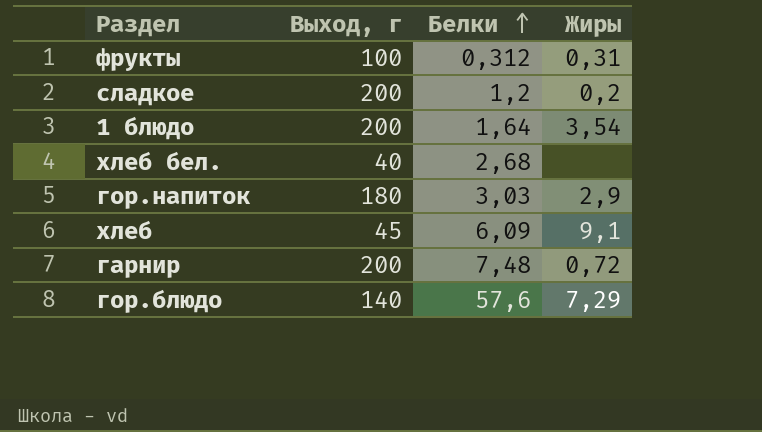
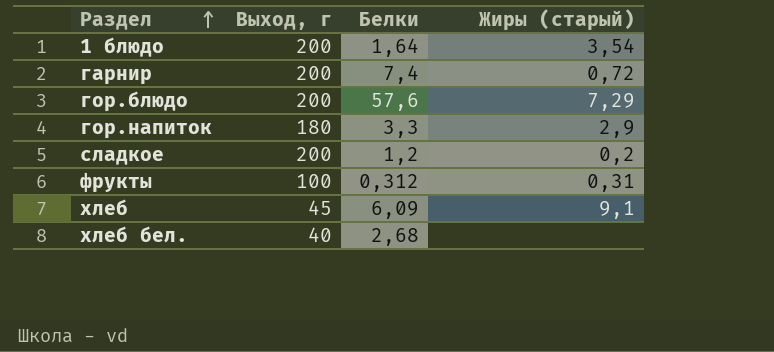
row order: Белки ascending -> Раздел ascending
column name: Жиры -> Жиры (старый)
гарнир | Белки: 7,48 -> 7,4
гор.блюдо | Выход, г: 140 -> 200
гор.напиток | Белки: 3,03 -> 3,3

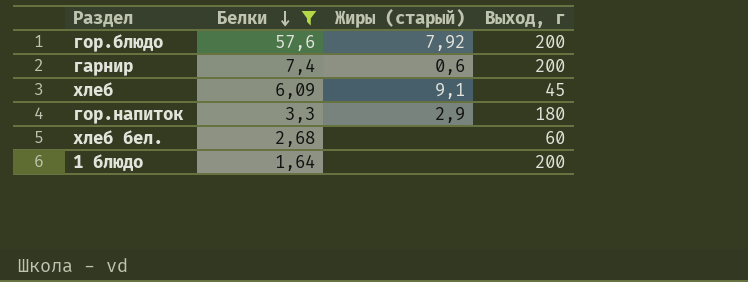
filter: none -> Белки >= 1,64
row order: Раздел ascending -> Белки descending
column Выход, г | position: 2 -> 4
гор.блюдо | Жиры (старый): 7,29 -> 7,92
гарнир | Жиры (старый): 0,72 -> 0,6
хлеб бел. | Выход, г: 40 -> 60
1 блюдо | Жиры (старый): 3,54 -> none

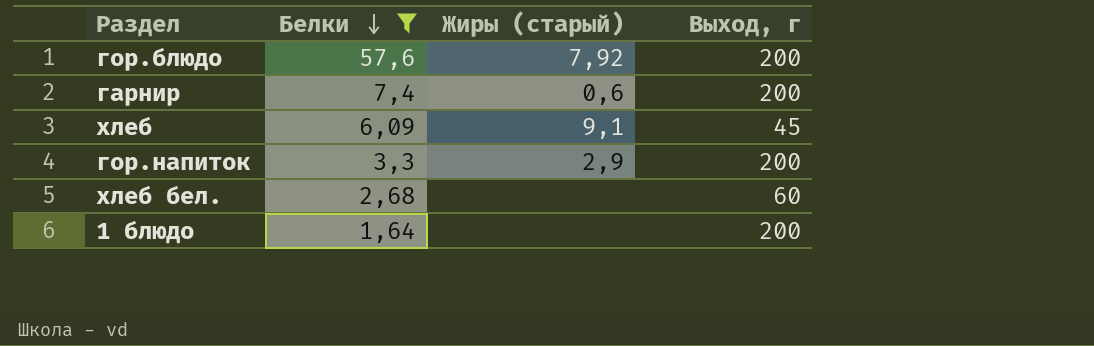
гор.напиток | Выход, г: 180 -> 200

